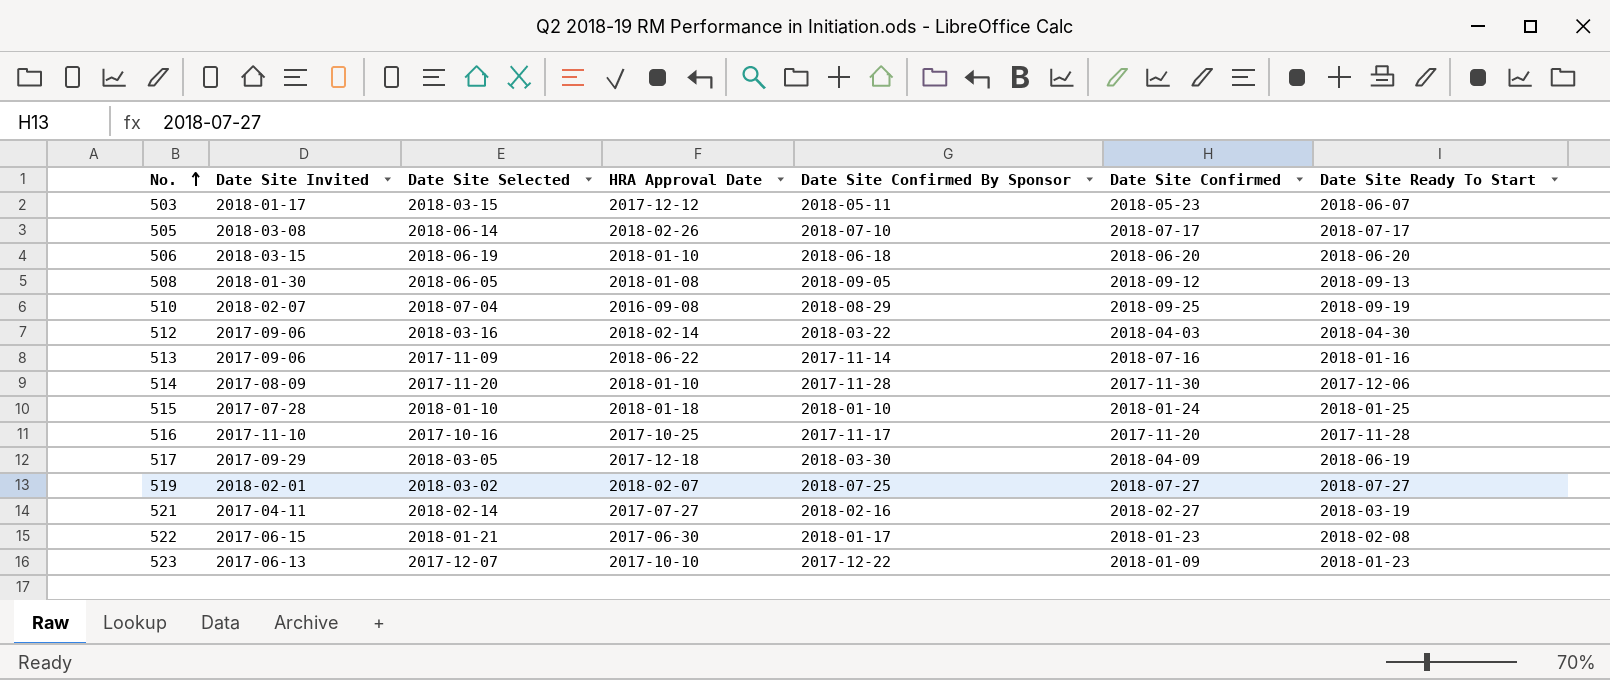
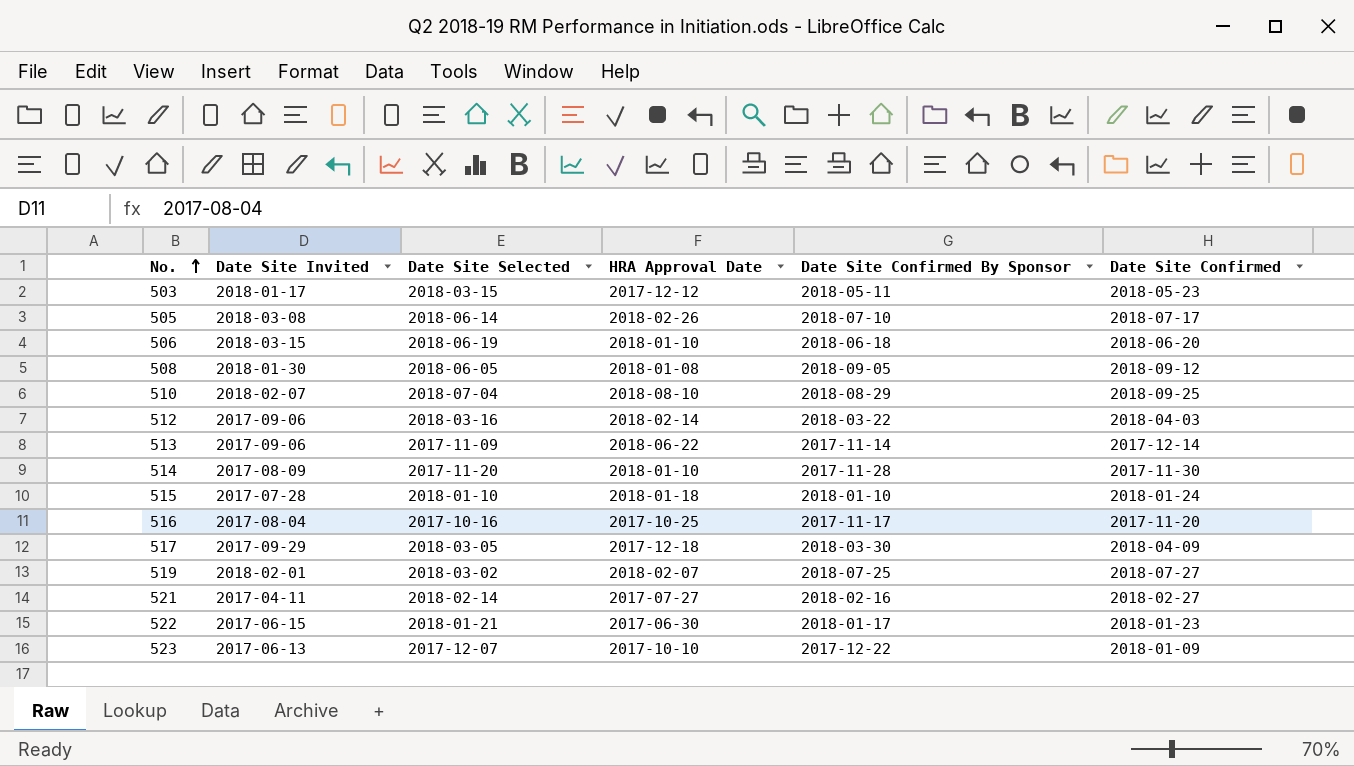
column Date Site Ready To Start | position: 7 -> none
510 | HRA Approval Date: 2016-09-08 -> 2018-08-10
513 | Date Site Confirmed: 2018-07-16 -> 2017-12-14
516 | Date Site Invited: 2017-11-10 -> 2017-08-04

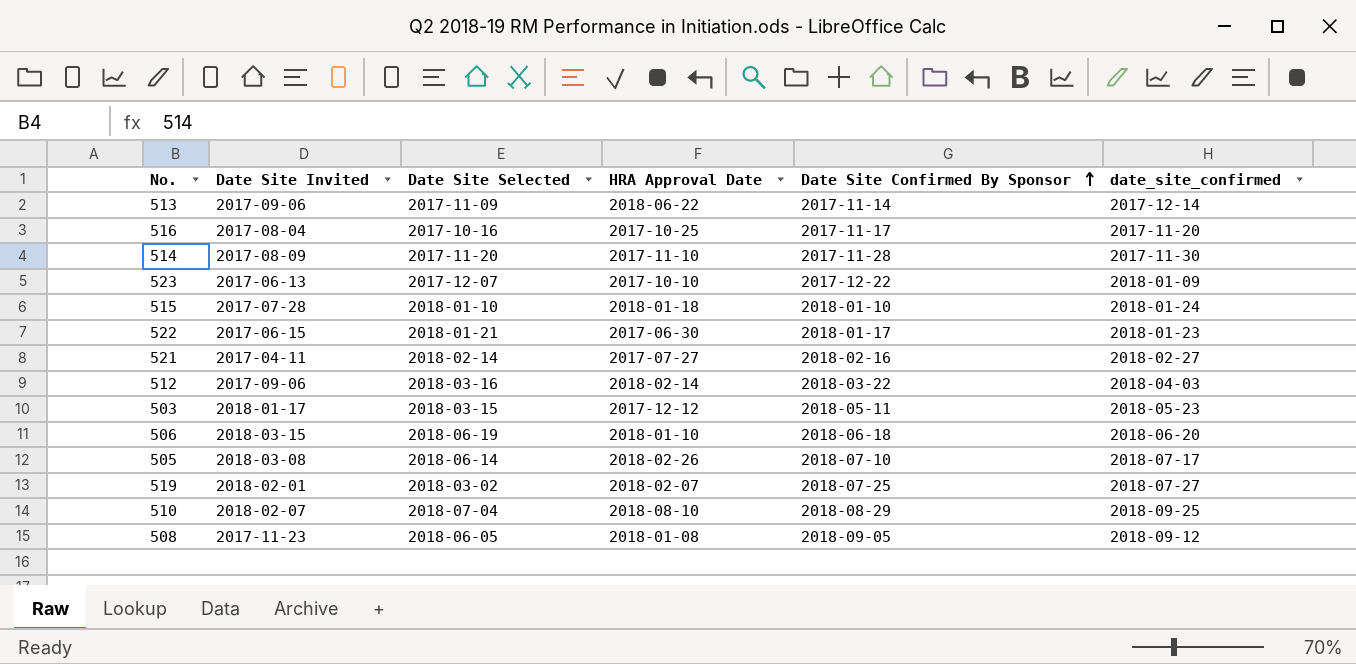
row order: No. ascending -> Date Site Confirmed By Sponsor ascending
column name: Date Site Confirmed -> date_site_confirmed
row 517: 2017-09-29 | 2018-03-05 | 2017-12-18 | 2018-03-30 | 2018-04-09 -> none
514 | HRA Approval Date: 2018-01-10 -> 2017-11-10
508 | Date Site Invited: 2018-01-30 -> 2017-11-23

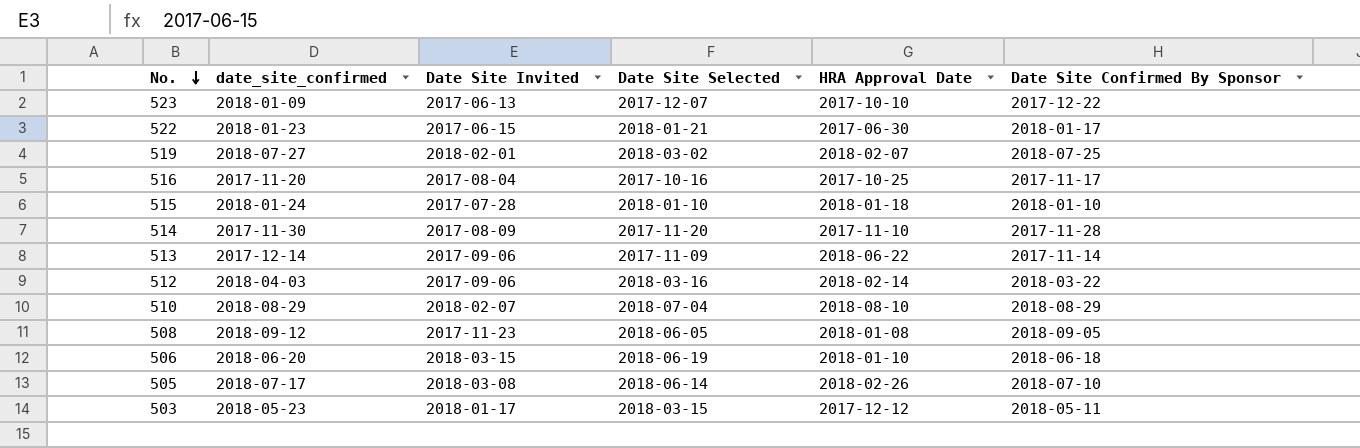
row order: Date Site Confirmed By Sponsor ascending -> No. descending
column date_site_confirmed | position: 6 -> 2
row 521: 2017-04-11 | 2018-02-14 | 2017-07-27 | 2018-02-16 | 2018-02-27 -> none
510 | date_site_confirmed: 2018-09-25 -> 2018-08-29

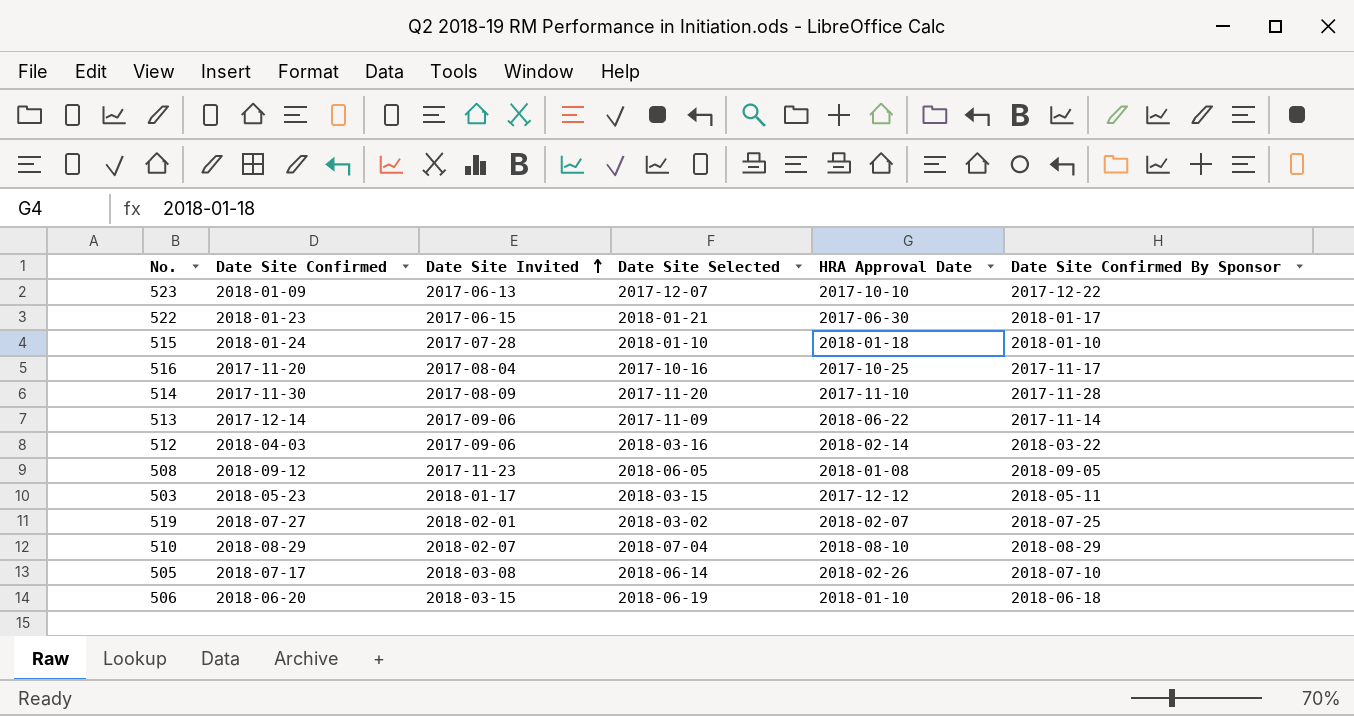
row order: No. descending -> Date Site Invited ascending
column name: date_site_confirmed -> Date Site Confirmed

